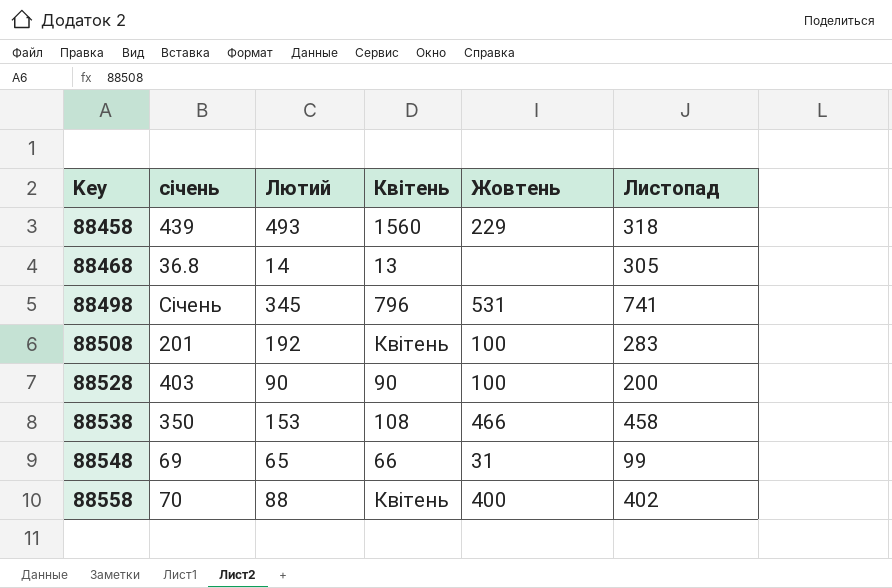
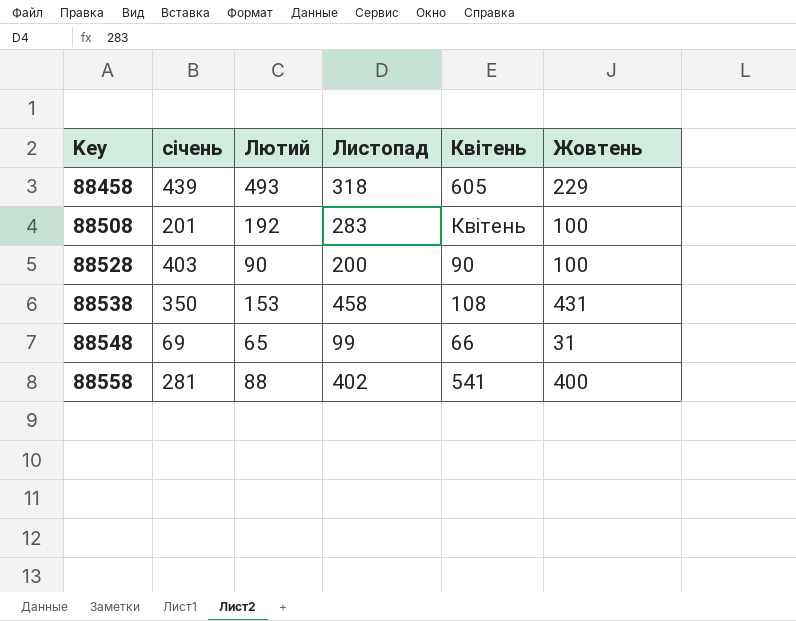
column Листопад | position: 6 -> 4
row 88468: 36.8 | 14 | 13 | none | 305 -> none
row 88498: Січень | 345 | 796 | 531 | 741 -> none
88458 | Квітень: 1560 -> 605
88538 | Жовтень: 466 -> 431
88558 | січень: 70 -> 281
88558 | Квітень: Квітень -> 541

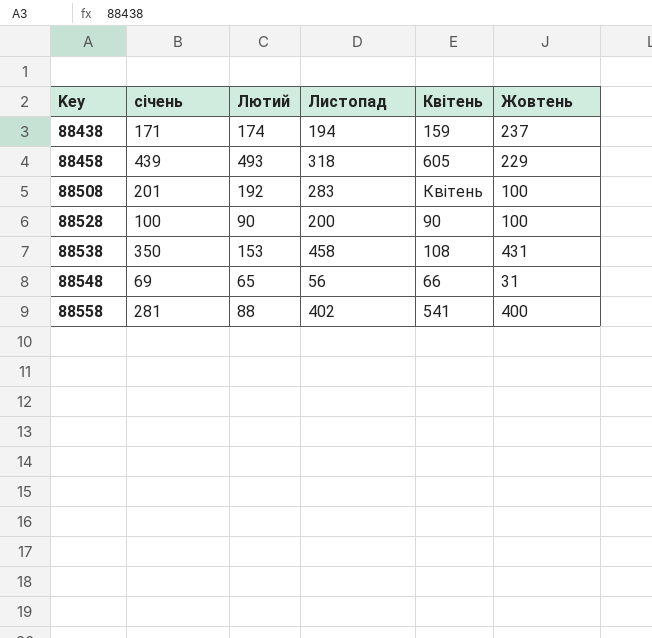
row 88438: none -> 171 | 174 | 194 | 159 | 237
88528 | січень: 403 -> 100
88548 | Листопад: 99 -> 56

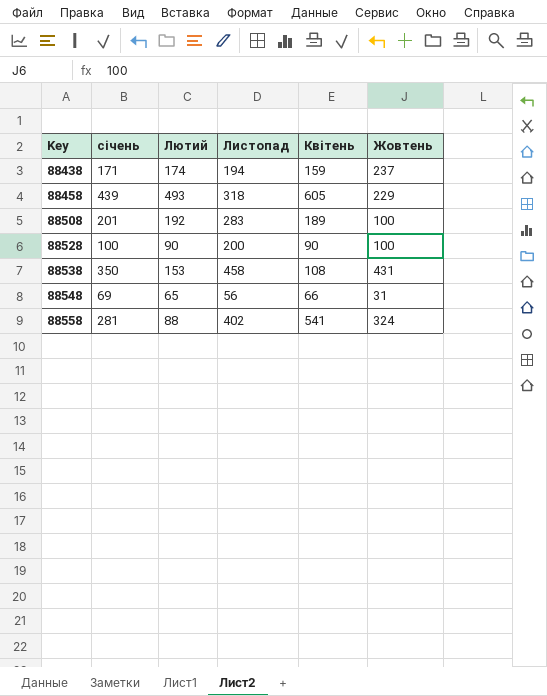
88508 | Квітень: Квітень -> 189
88558 | Жовтень: 400 -> 324

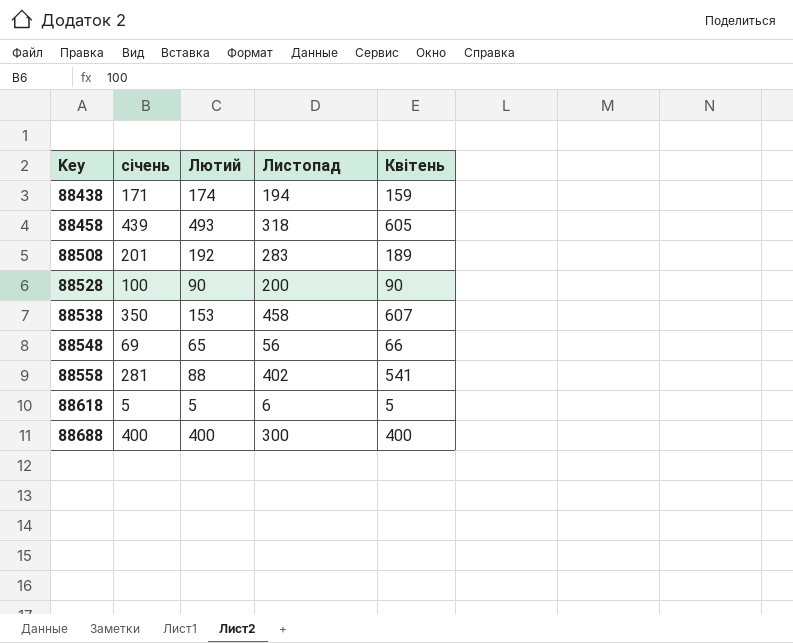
column Жовтень | position: 6 -> none
88538 | Квітень: 108 -> 607
row 88618: none -> 5 | 5 | 6 | 5
row 88688: none -> 400 | 400 | 300 | 400

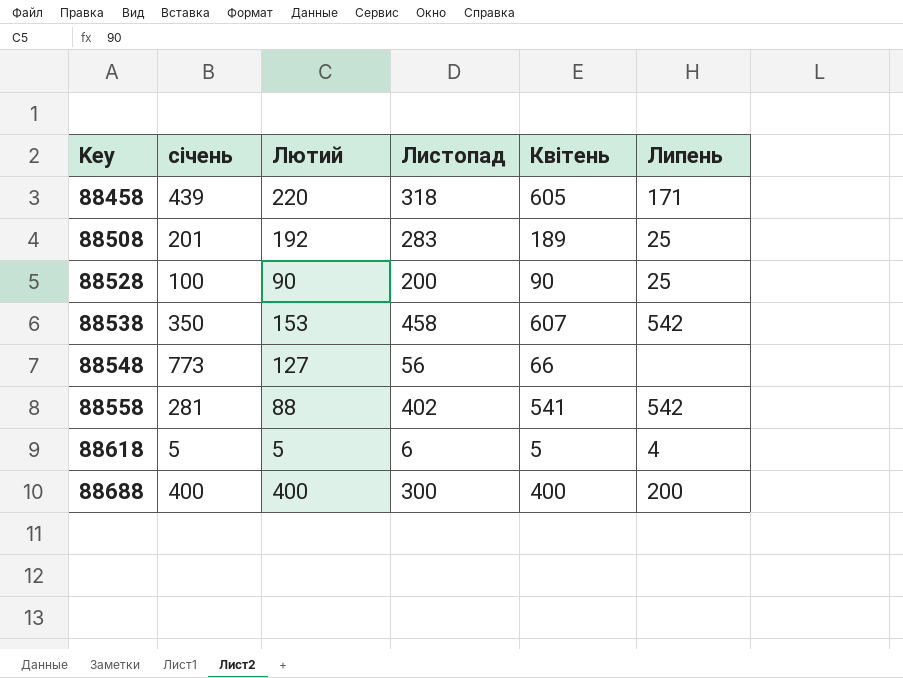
column Липень | position: none -> 6
row 88438: 171 | 174 | 194 | 159 -> none
88458 | Лютий: 493 -> 220
88548 | січень: 69 -> 773
88548 | Лютий: 65 -> 127

